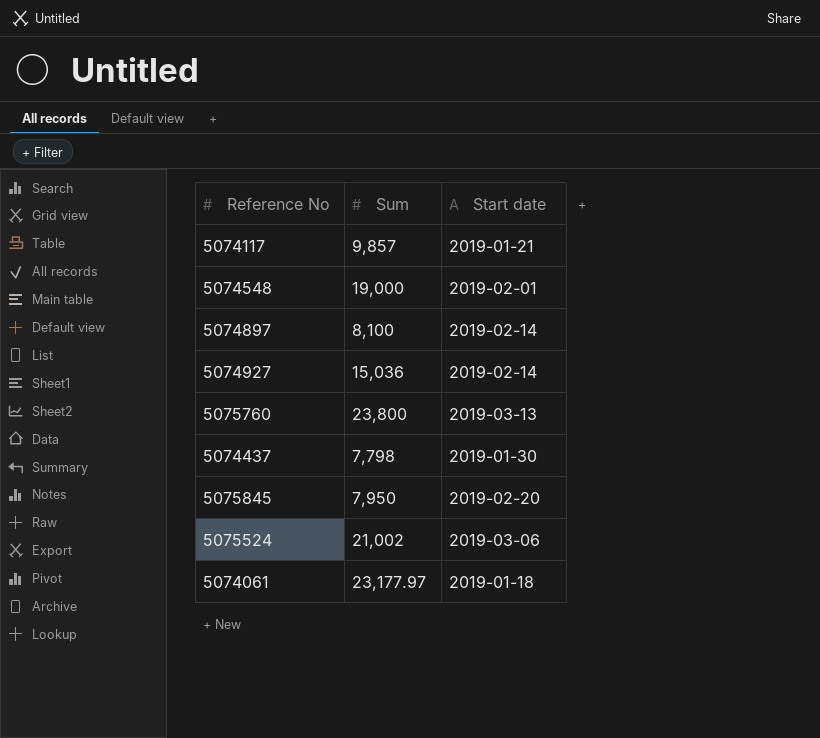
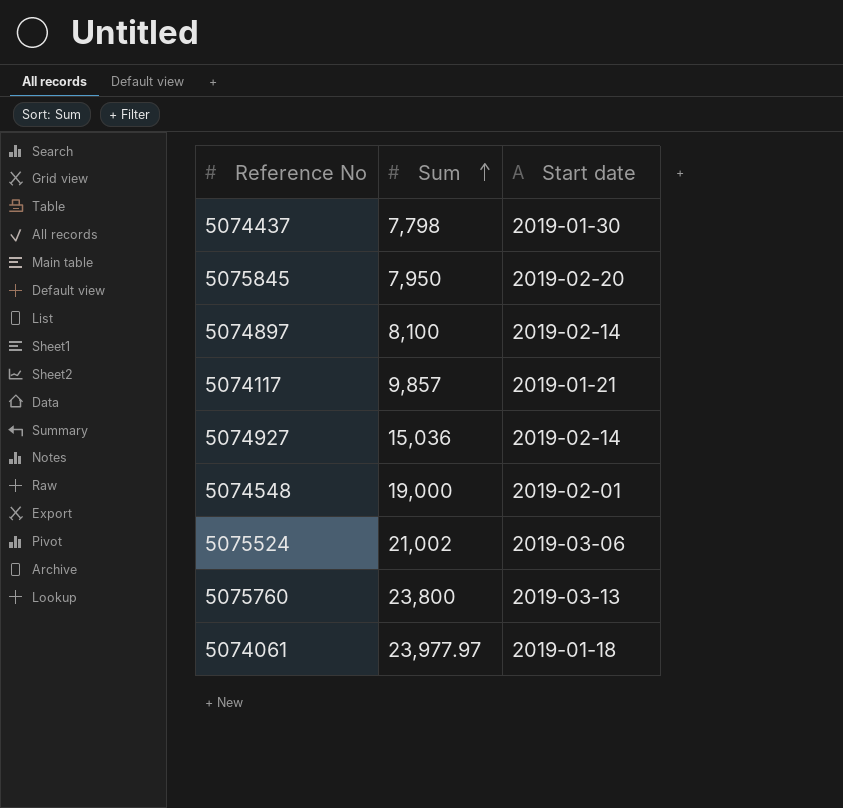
row order: none -> Sum ascending
5074061 | Sum: 23,177.97 -> 23,977.97

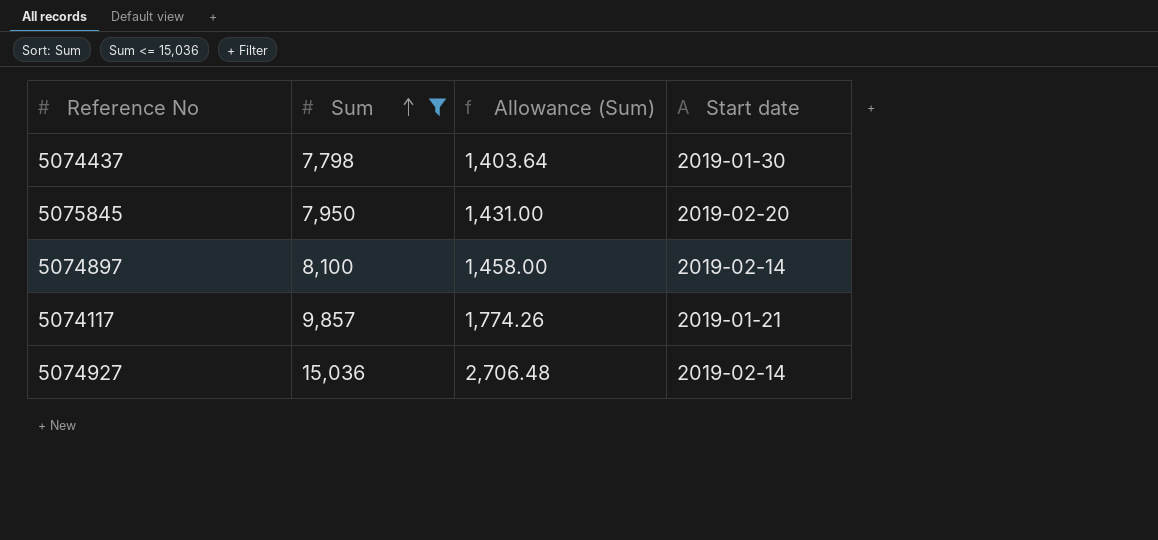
filter: none -> Sum <= 15,036
column Allowance (Sum) | formula: none -> [Sum] * 0.18

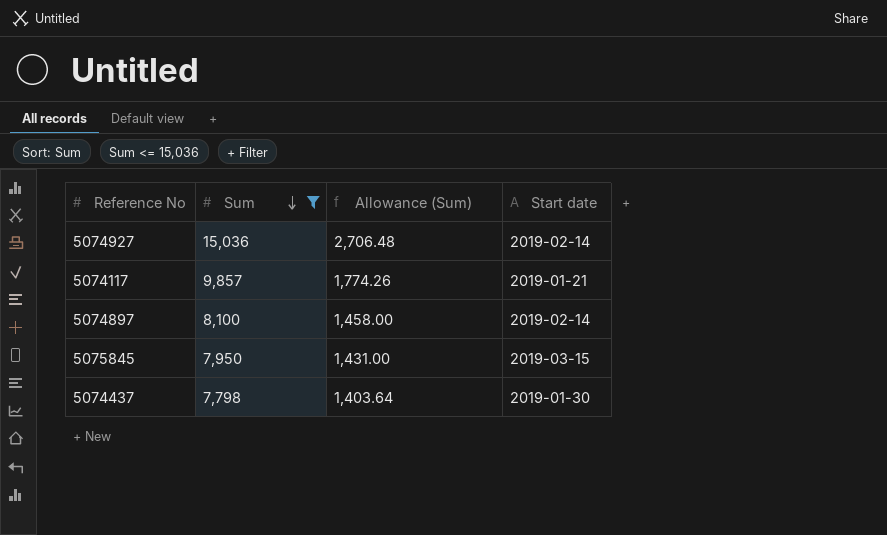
row order: Sum ascending -> Sum descending
5075845 | Start date: 2019-02-20 -> 2019-03-15

